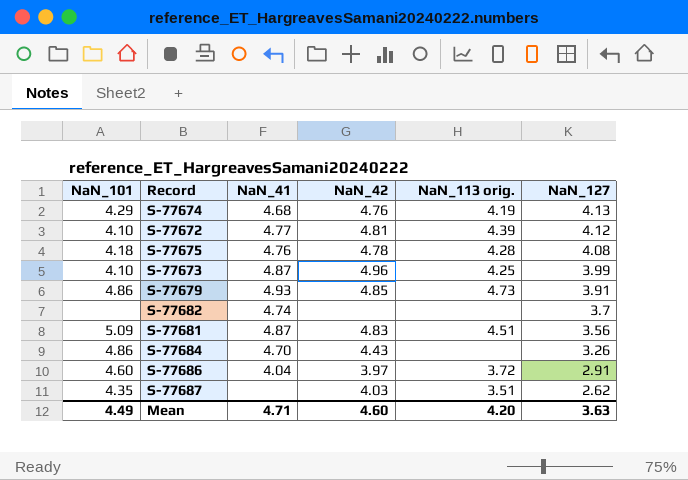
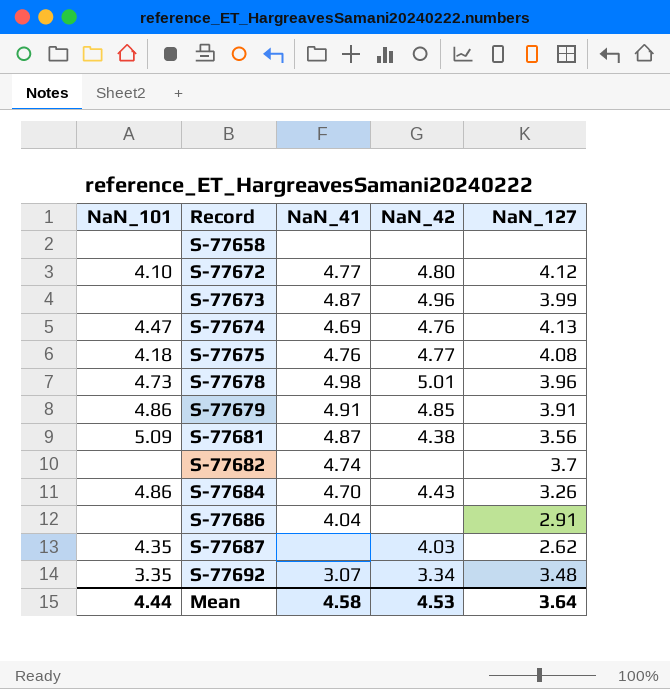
row order: NaN_127 descending -> Record ascending
column NaN_113 orig. | position: 5 -> none
row S-77658: none -> none | none | none | none
S-77672 | NaN_42: 4.81 -> 4.80
S-77673 | NaN_101: 4.10 -> none
S-77674 | NaN_101: 4.29 -> 4.47
S-77674 | NaN_41: 4.68 -> 4.69
S-77675 | NaN_42: 4.78 -> 4.77
row S-77678: none -> 4.73 | 4.98 | 5.01 | 3.96
S-77679 | NaN_41: 4.93 -> 4.91
S-77681 | NaN_42: 4.83 -> 4.38
S-77686 | NaN_101: 4.60 -> none
S-77686 | NaN_42: 3.97 -> none
row S-77692: none -> 3.35 | 3.07 | 3.34 | 3.48
Mean | NaN_101: 4.49 -> 4.44
Mean | NaN_41: 4.71 -> 4.58
Mean | NaN_42: 4.60 -> 4.53
Mean | NaN_127: 3.63 -> 3.64

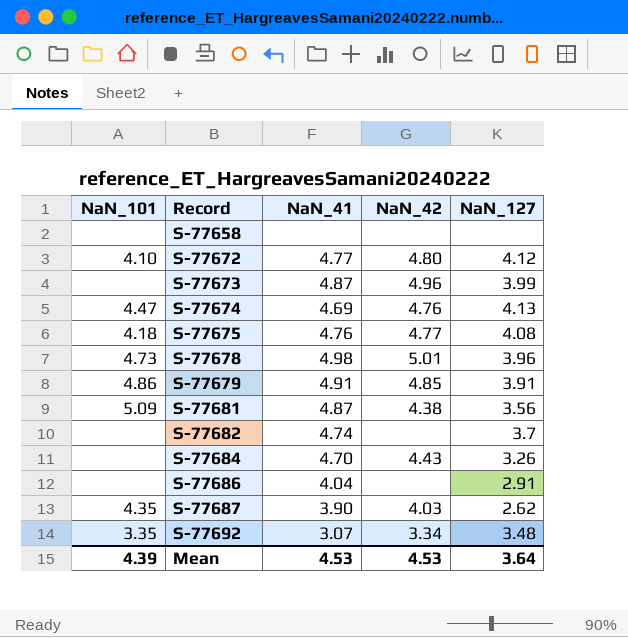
S-77684 | NaN_101: 4.86 -> none
S-77687 | NaN_41: none -> 3.90
Mean | NaN_101: 4.44 -> 4.39
Mean | NaN_41: 4.58 -> 4.53

